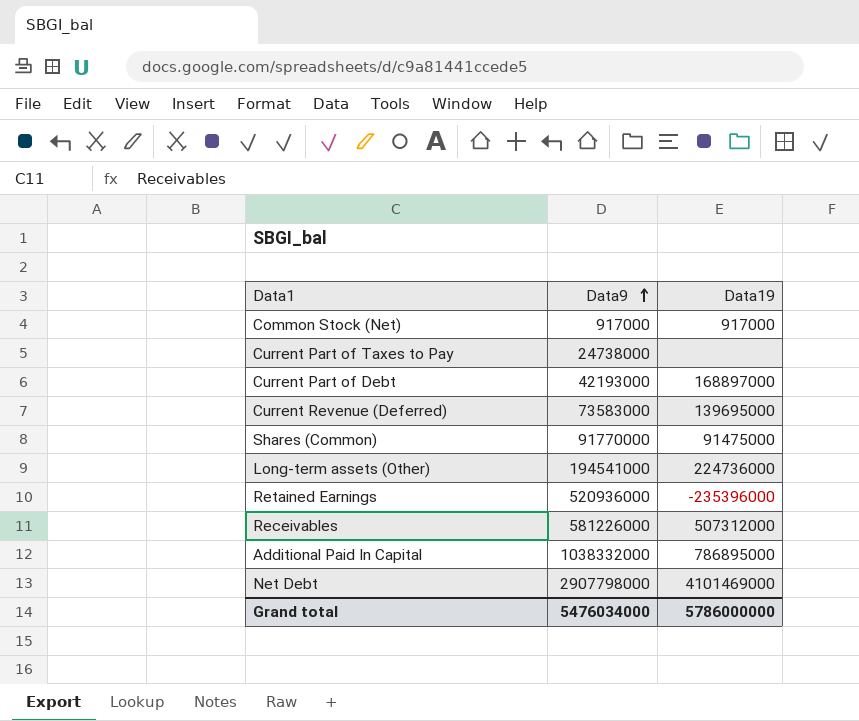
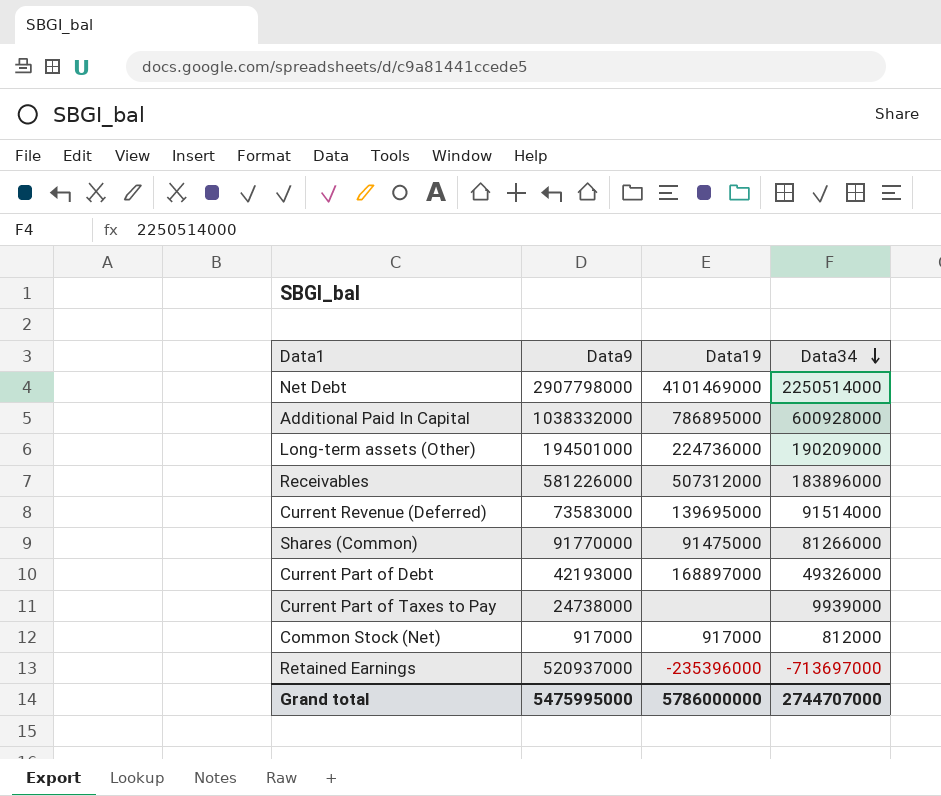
row order: Data9 ascending -> Data34 descending
column Data34 | position: none -> 4
Long-term assets (Other) | Data9: 194541000 -> 194501000
Retained Earnings | Data9: 520936000 -> 520937000
Grand total | Data9: 5476034000 -> 5475995000

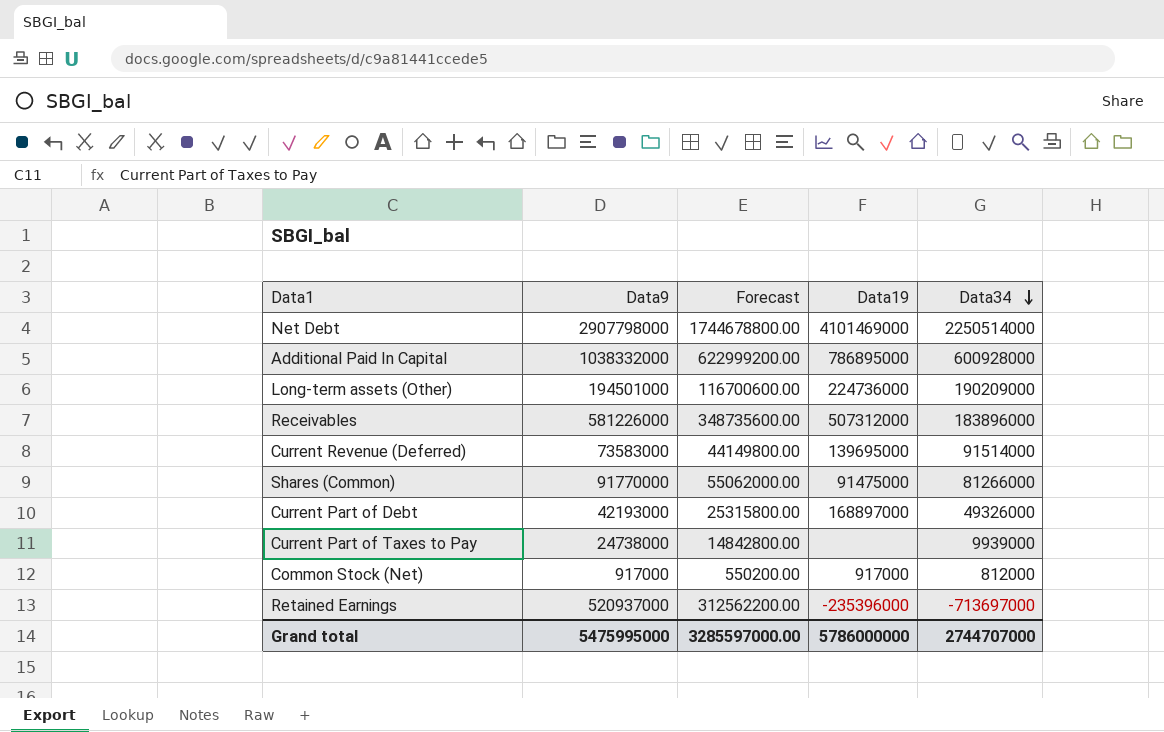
column Forecast | formula: none -> [Data9] * 0.6

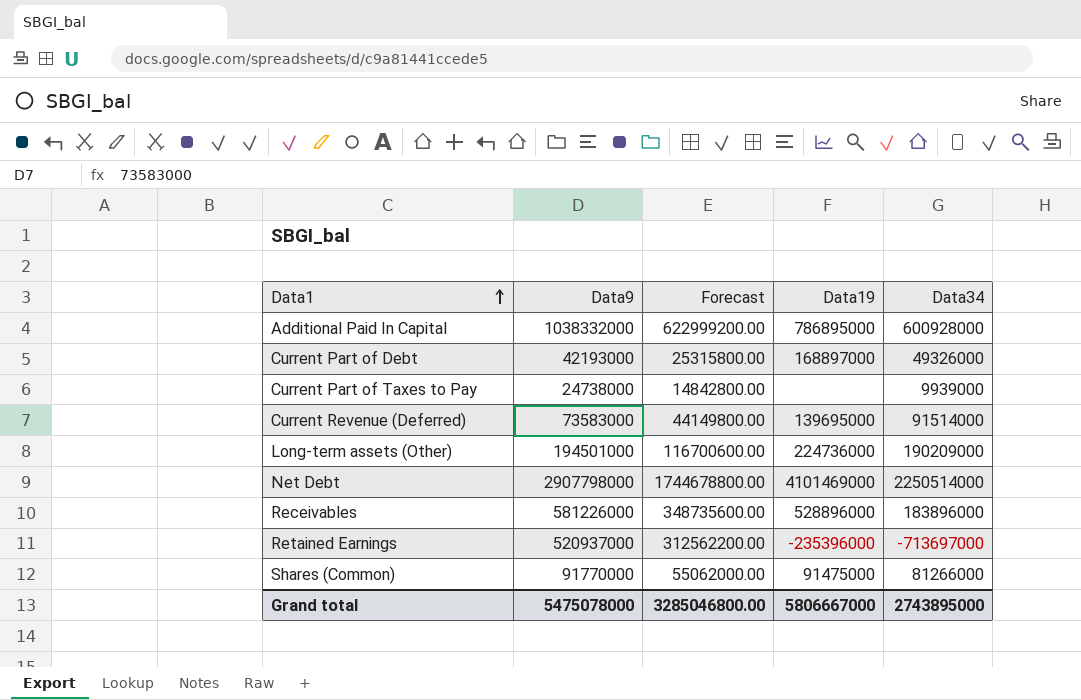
row order: Data34 descending -> Data1 ascending
row Common Stock (Net): 917000 | 550200.00 | 917000 | 812000 -> none
Receivables | Data19: 507312000 -> 528896000
Grand total | Data9: 5475995000 -> 5475078000
Grand total | Forecast: 3285597000.00 -> 3285046800.00
Grand total | Data19: 5786000000 -> 5806667000
Grand total | Data34: 2744707000 -> 2743895000

